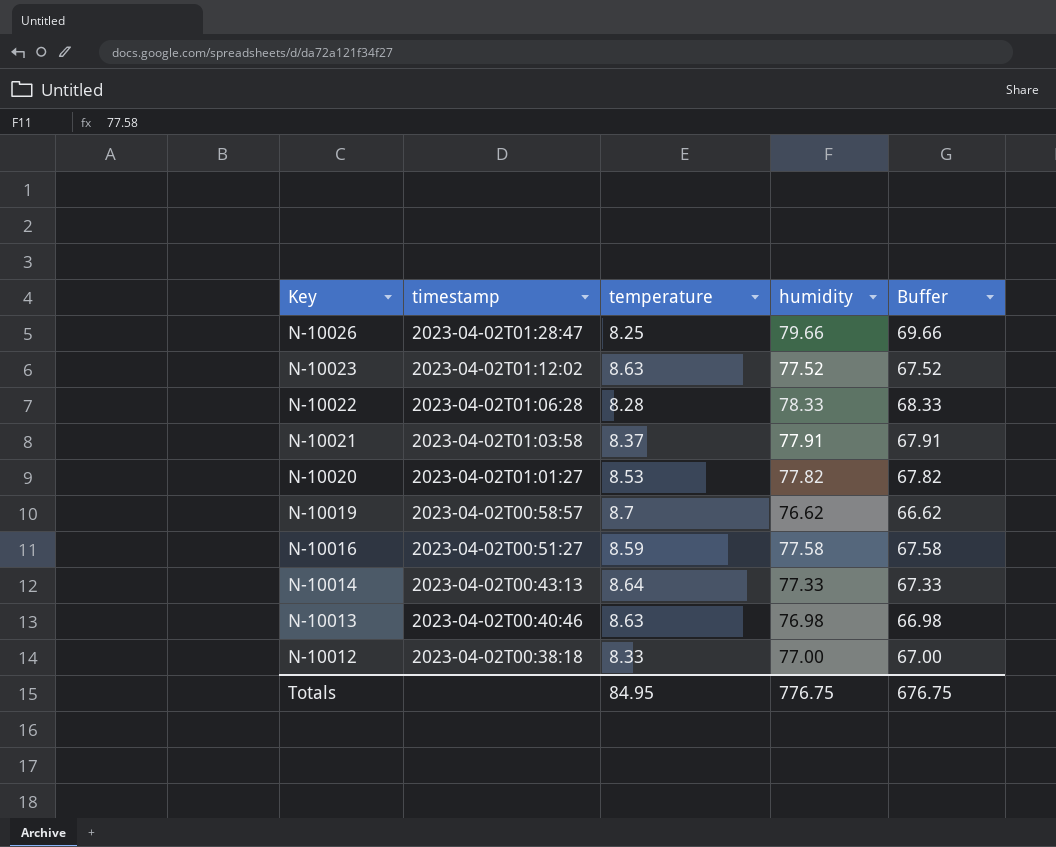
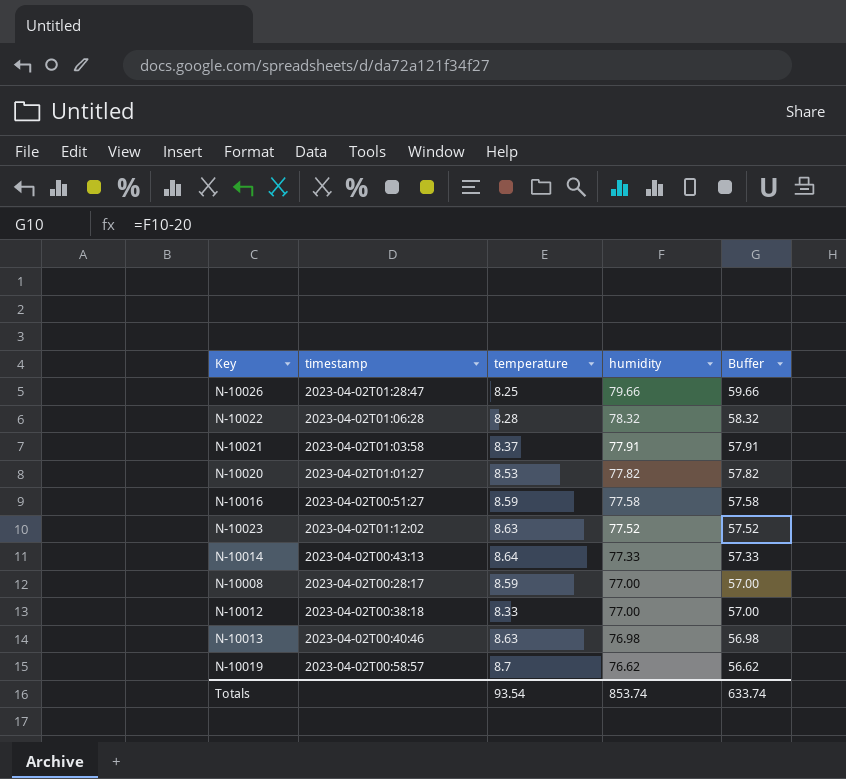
row order: Key descending -> humidity descending
column Buffer | formula: [humidity] - 10 -> [humidity] - 20
N-10022 | humidity: 78.33 -> 78.32
row N-10008: none -> 2023-04-02T00:28:17 | 8.59 | 77.00 | 57.00
Totals | temperature: 84.95 -> 93.54
Totals | humidity: 776.75 -> 853.74
Totals | Buffer: 676.75 -> 633.74

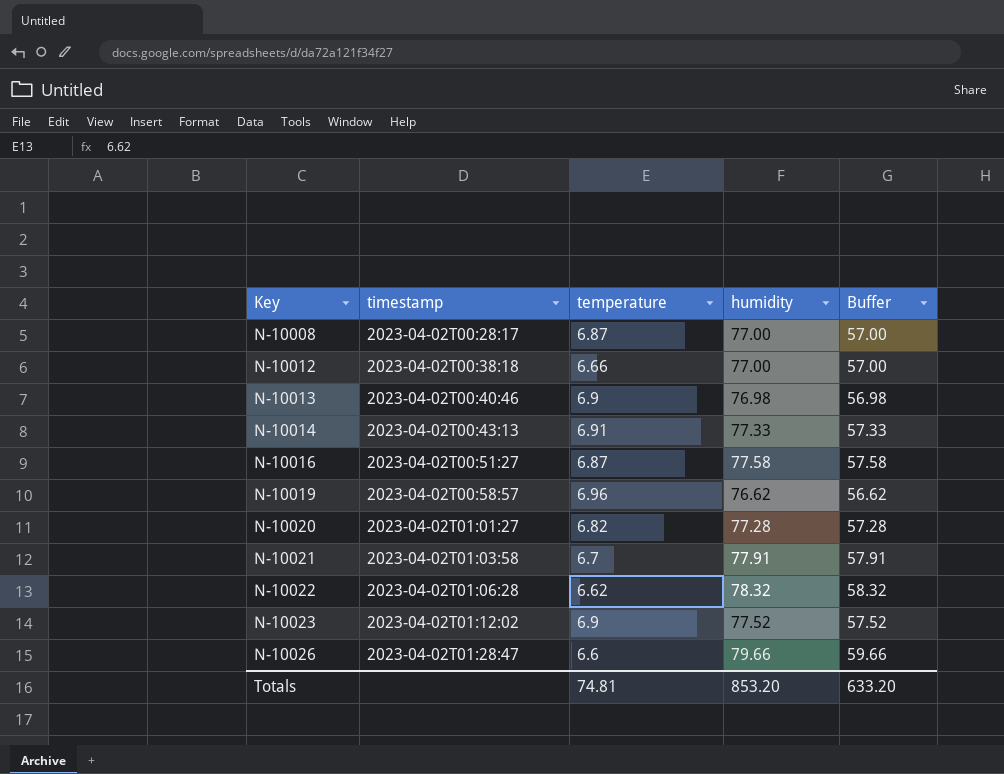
row order: humidity descending -> Key ascending
N-10008 | temperature: 8.59 -> 6.87
N-10012 | temperature: 8.33 -> 6.66
N-10013 | temperature: 8.63 -> 6.9
N-10014 | temperature: 8.64 -> 6.91
N-10016 | temperature: 8.59 -> 6.87
N-10019 | temperature: 8.7 -> 6.96
N-10020 | temperature: 8.53 -> 6.82
N-10020 | humidity: 77.82 -> 77.28
N-10020 | Buffer: 57.82 -> 57.28
N-10021 | temperature: 8.37 -> 6.7
N-10022 | temperature: 8.28 -> 6.62
N-10023 | temperature: 8.63 -> 6.9
N-10026 | temperature: 8.25 -> 6.6
Totals | temperature: 93.54 -> 74.81
Totals | humidity: 853.74 -> 853.20
Totals | Buffer: 633.74 -> 633.20

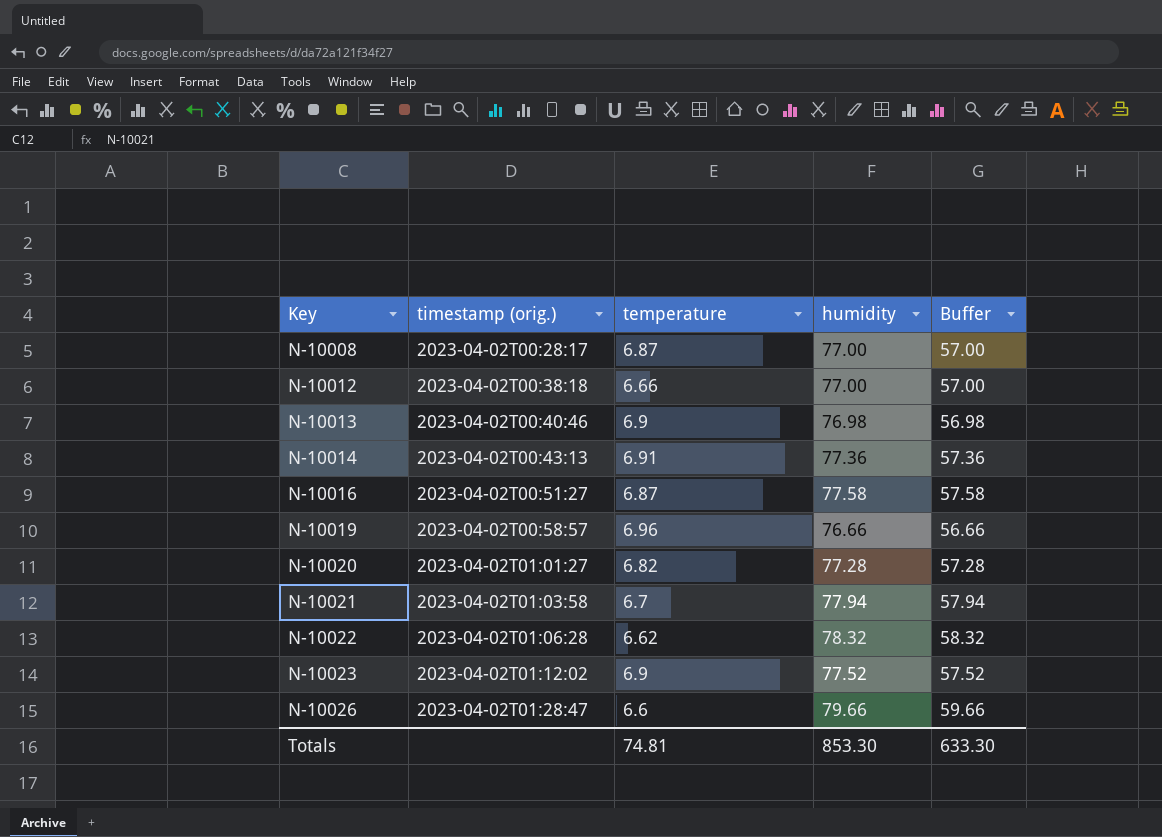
column name: timestamp -> timestamp (orig.)
N-10014 | humidity: 77.33 -> 77.36
N-10014 | Buffer: 57.33 -> 57.36
N-10019 | humidity: 76.62 -> 76.66
N-10019 | Buffer: 56.62 -> 56.66
N-10021 | humidity: 77.91 -> 77.94
N-10021 | Buffer: 57.91 -> 57.94
Totals | humidity: 853.20 -> 853.30
Totals | Buffer: 633.20 -> 633.30

